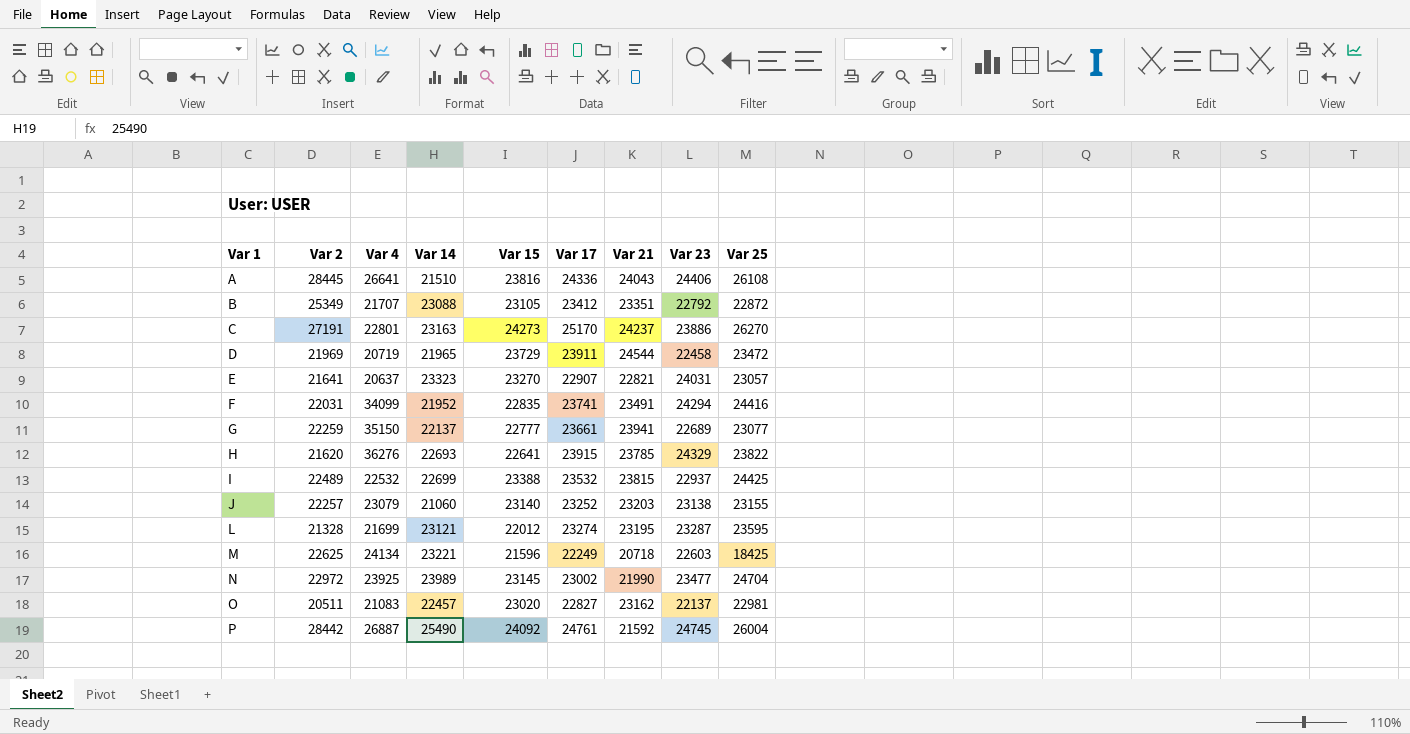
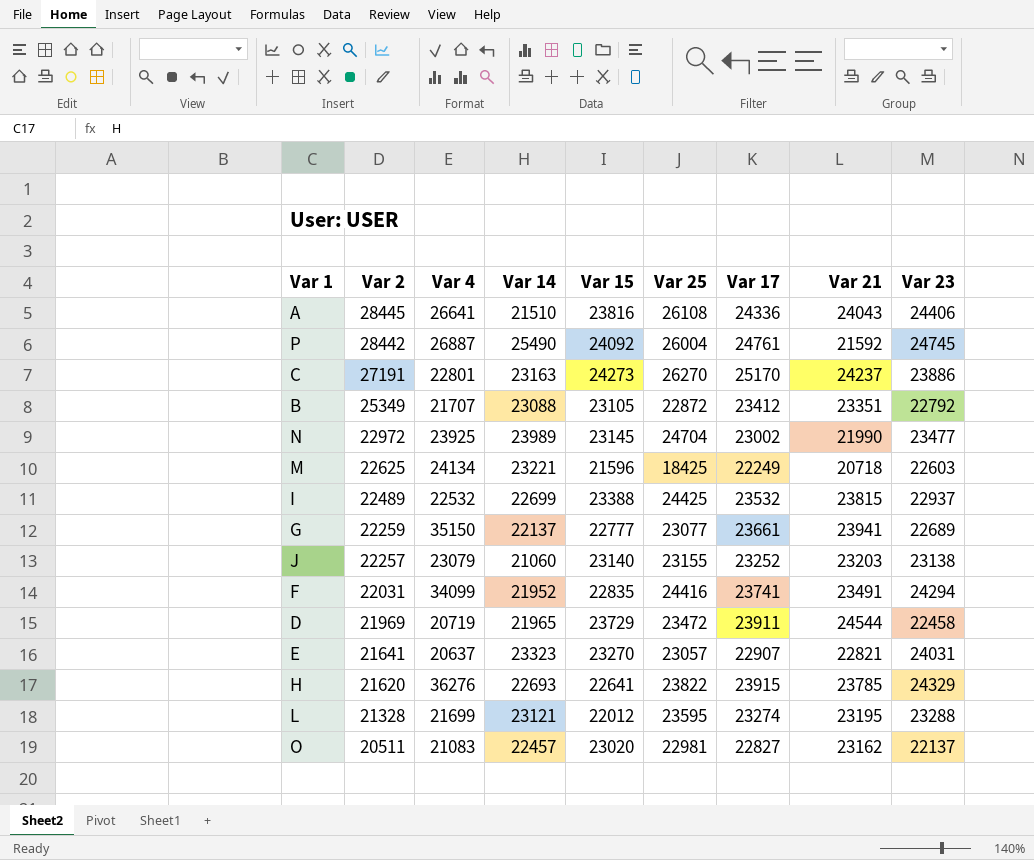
row order: Var 1 ascending -> Var 2 descending
column Var 25 | position: 9 -> 6
L | Var 23: 23287 -> 23288

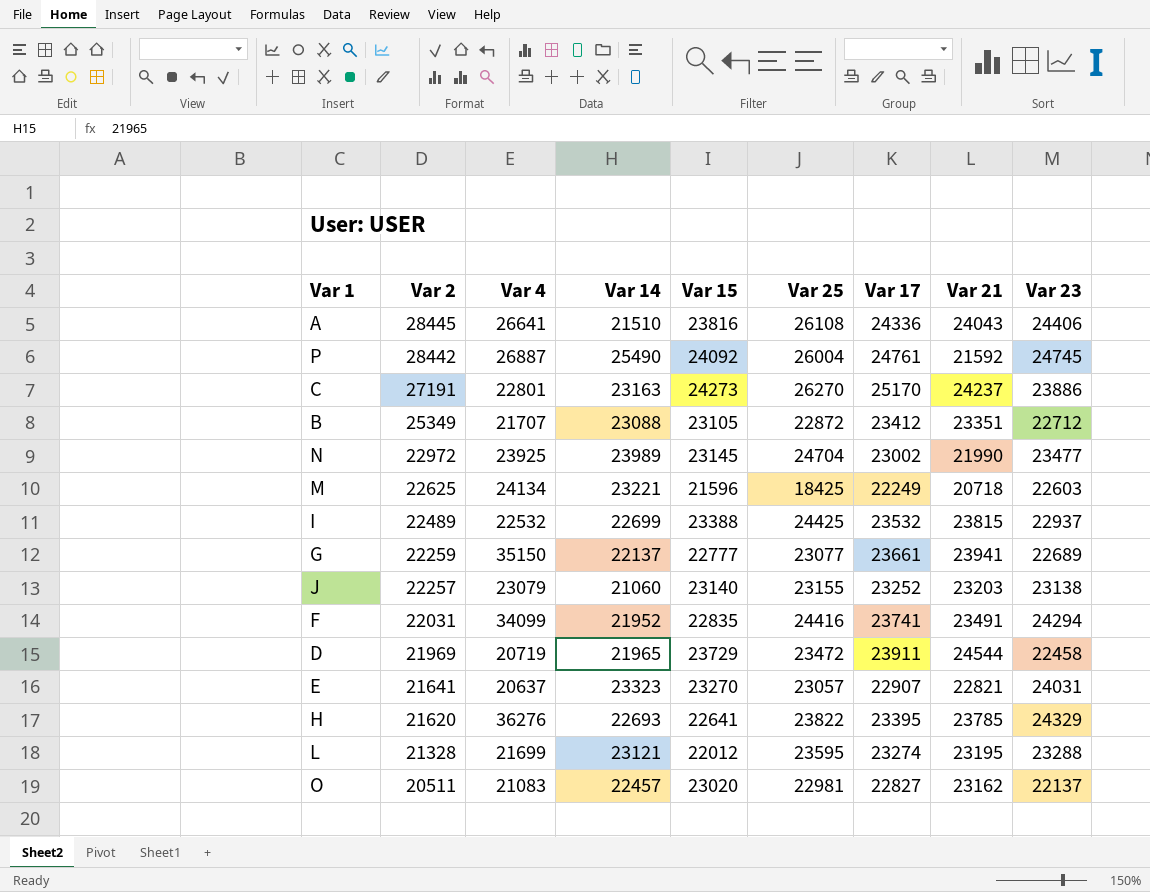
B | Var 23: 22792 -> 22712
H | Var 17: 23915 -> 23395

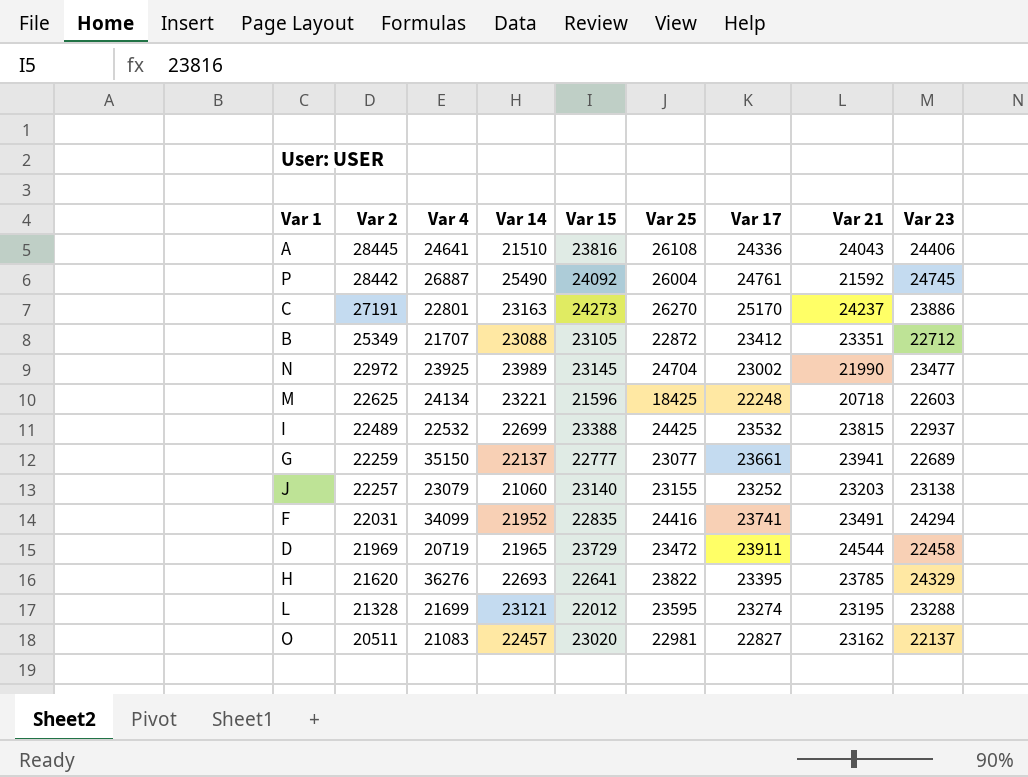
row E: 21641 | 20637 | 23323 | 23270 | 23057 | 22907 | 22821 | 24031 -> none
A | Var 4: 26641 -> 24641
M | Var 17: 22249 -> 22248

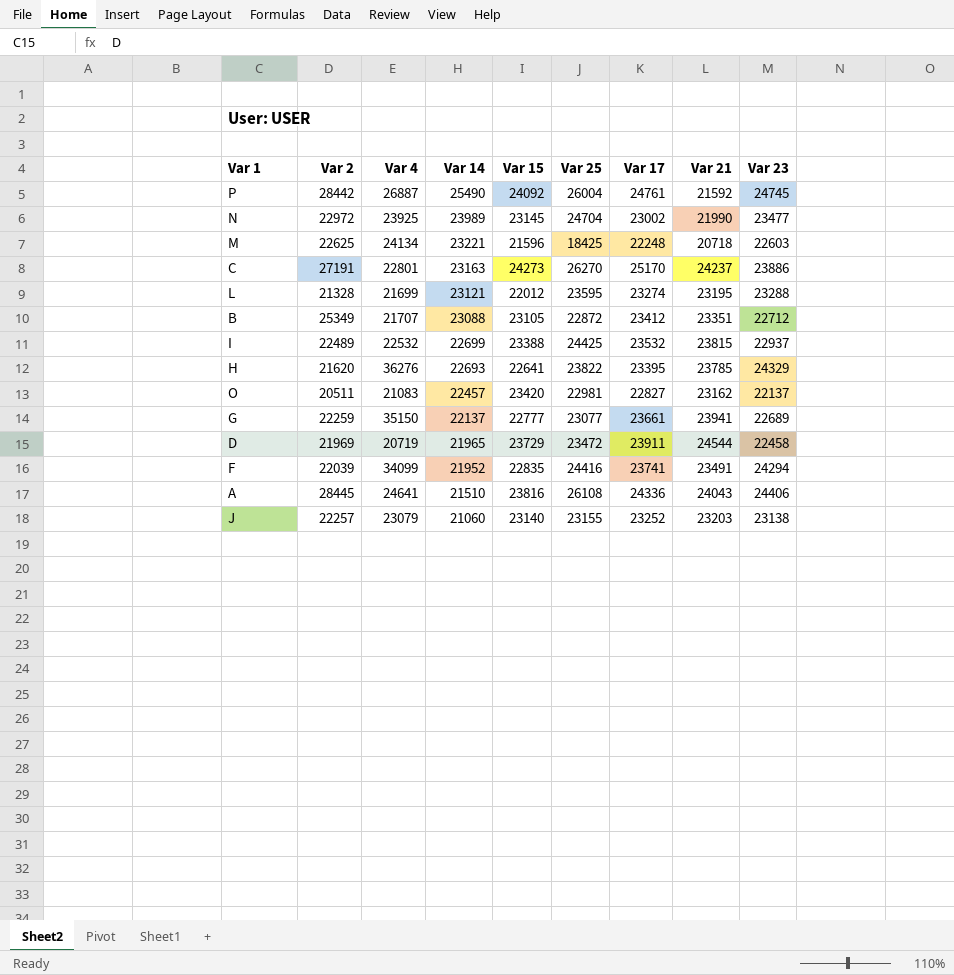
row order: Var 2 descending -> Var 14 descending
O | Var 15: 23020 -> 23420
F | Var 2: 22031 -> 22039

